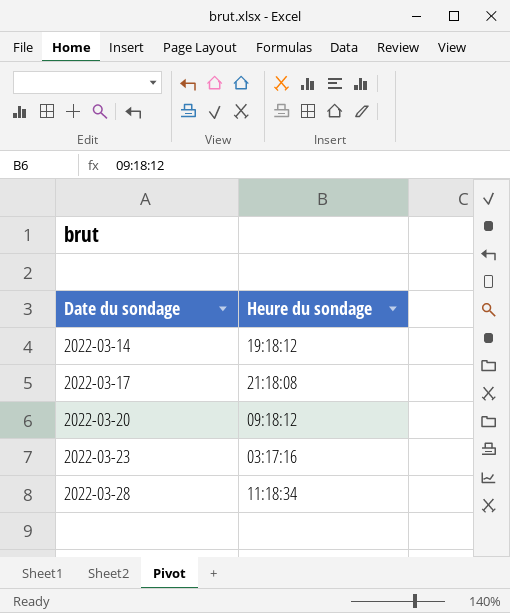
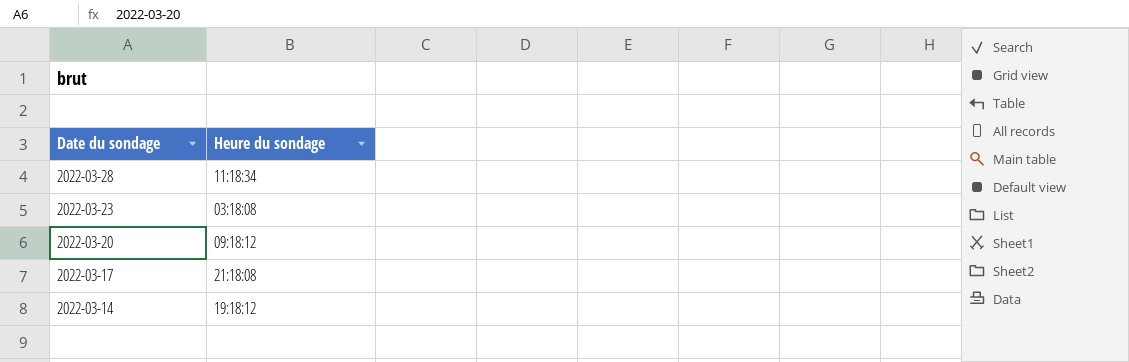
row order: Date du sondage ascending -> Date du sondage descending
2022-03-23 | Heure du sondage: 03:17:16 -> 03:18:08

